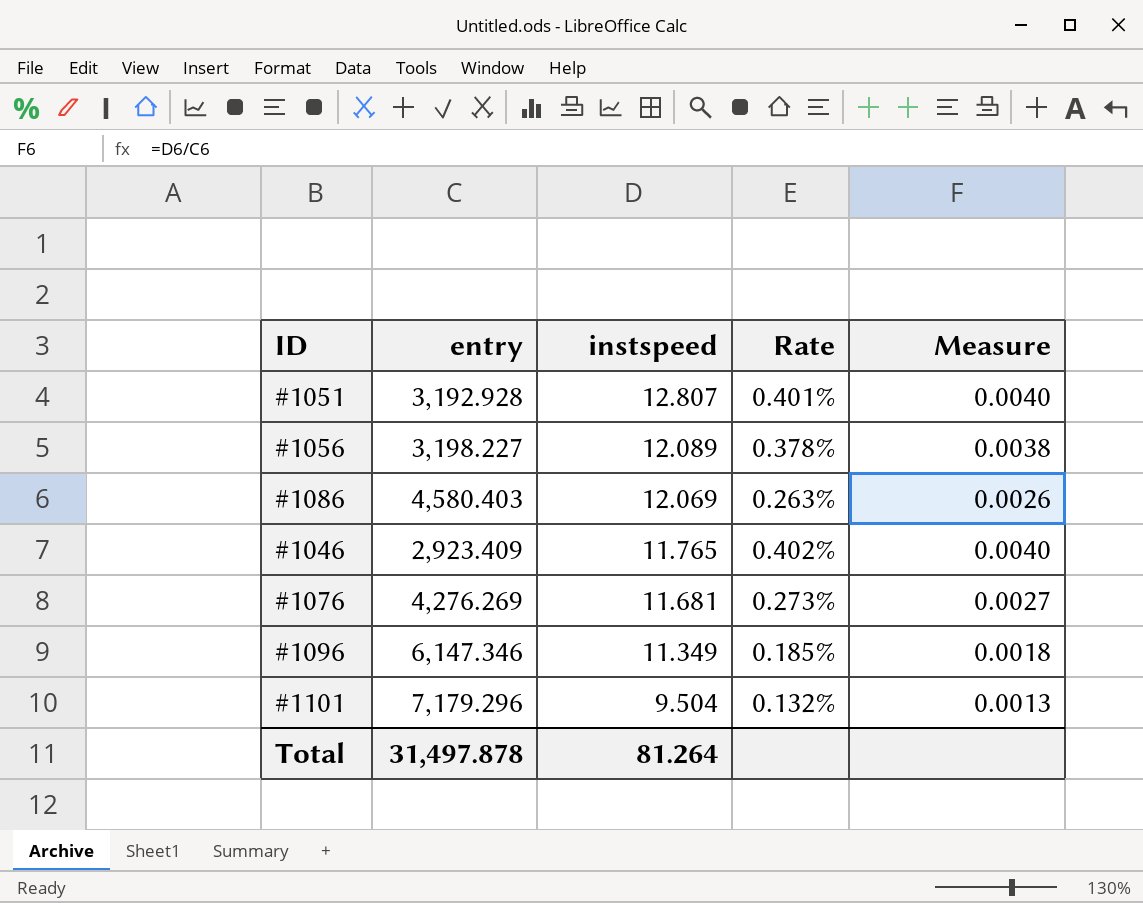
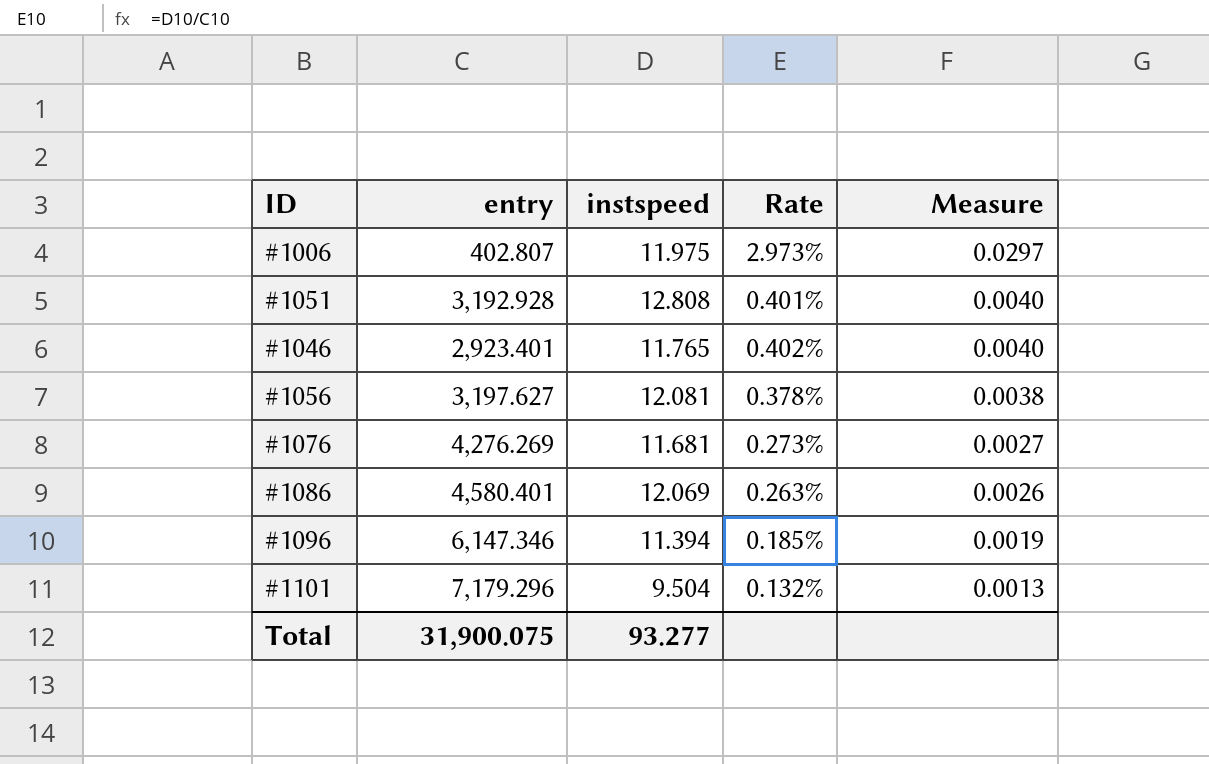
row order: instspeed descending -> Measure descending
row #1006: none -> 402.807 | 11.975 | 2.973% | 0.0297
#1051 | instspeed: 12.807 -> 12.808
#1046 | entry: 2,923.409 -> 2,923.401
#1056 | entry: 3,198.227 -> 3,197.627
#1056 | instspeed: 12.089 -> 12.081
#1086 | entry: 4,580.403 -> 4,580.401
#1096 | instspeed: 11.349 -> 11.394
#1096 | Measure: 0.0018 -> 0.0019
Total | entry: 31,497.878 -> 31,900.075
Total | instspeed: 81.264 -> 93.277

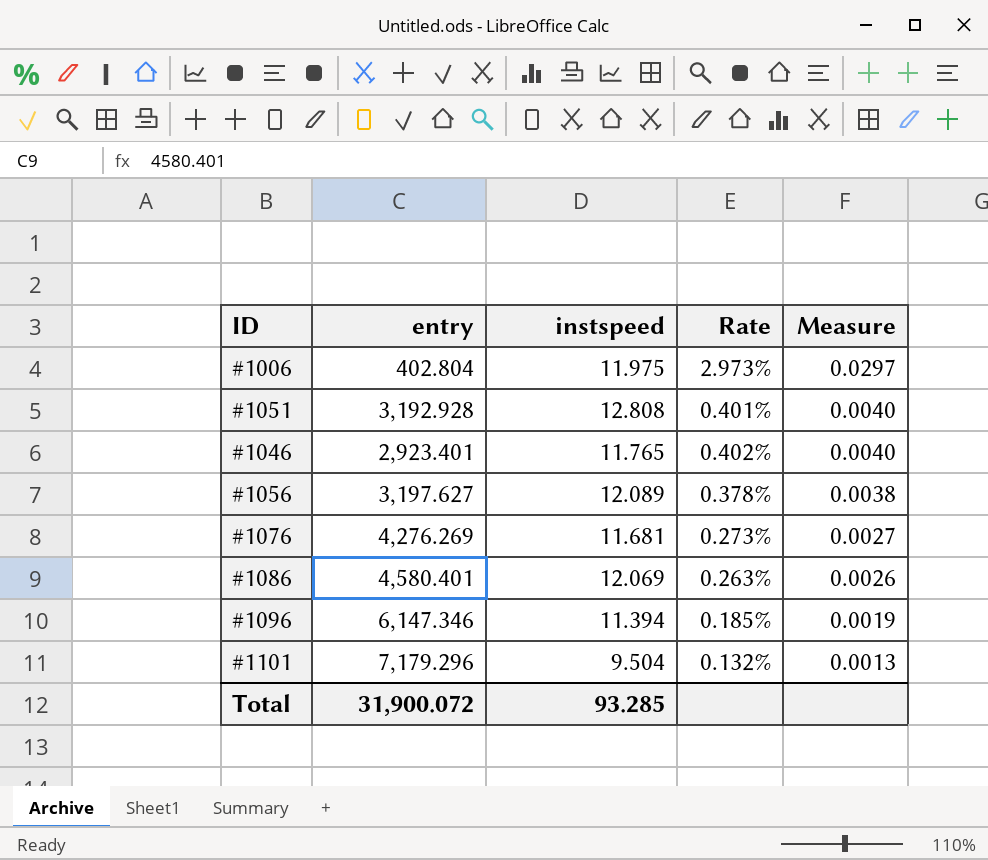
#1006 | entry: 402.807 -> 402.804
#1056 | instspeed: 12.081 -> 12.089
Total | entry: 31,900.075 -> 31,900.072
Total | instspeed: 93.277 -> 93.285

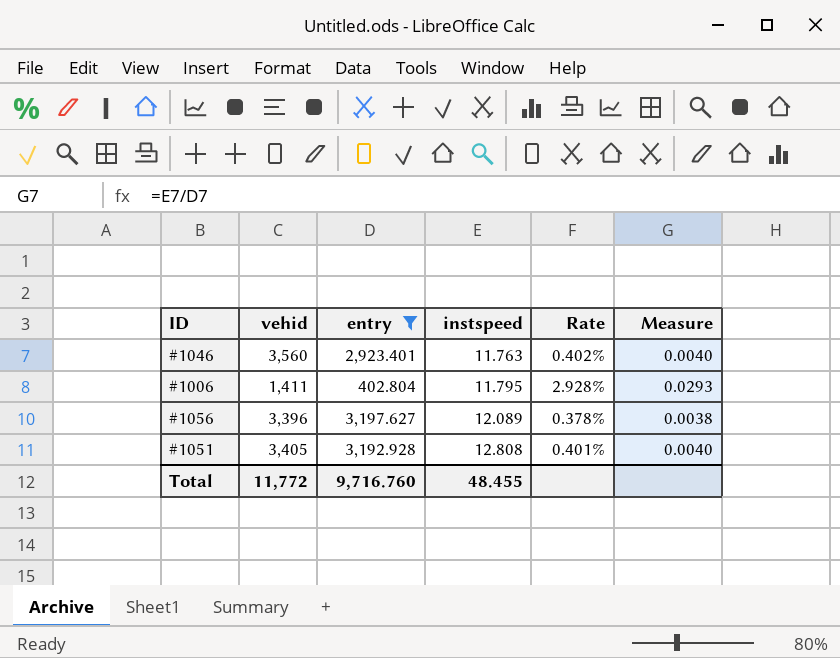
filter: none -> entry <= 3,197.627
row order: Measure descending -> instspeed ascending
column vehid | position: none -> 2
#1046 | instspeed: 11.765 -> 11.763
#1006 | instspeed: 11.975 -> 11.795
#1006 | Rate: 2.973% -> 2.928%
#1006 | Measure: 0.0297 -> 0.0293
Total | entry: 31,900.072 -> 9,716.760
Total | instspeed: 93.285 -> 48.455

